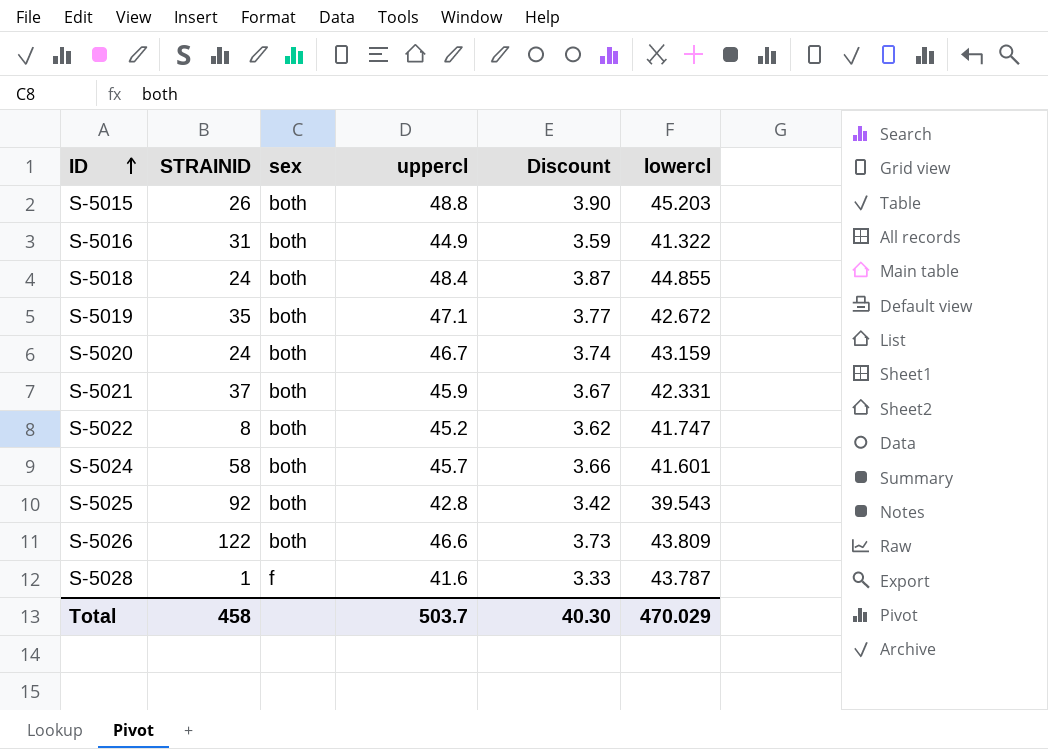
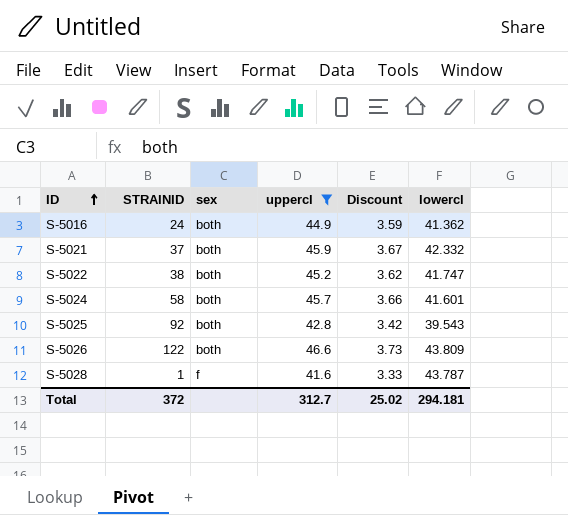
filter: none -> uppercl <= 46.6
S-5016 | STRAINID: 31 -> 24
S-5016 | lowercl: 41.322 -> 41.362
S-5021 | lowercl: 42.331 -> 42.332
S-5022 | STRAINID: 8 -> 38
Total | STRAINID: 458 -> 372
Total | uppercl: 503.7 -> 312.7
Total | Discount: 40.30 -> 25.02
Total | lowercl: 470.029 -> 294.181

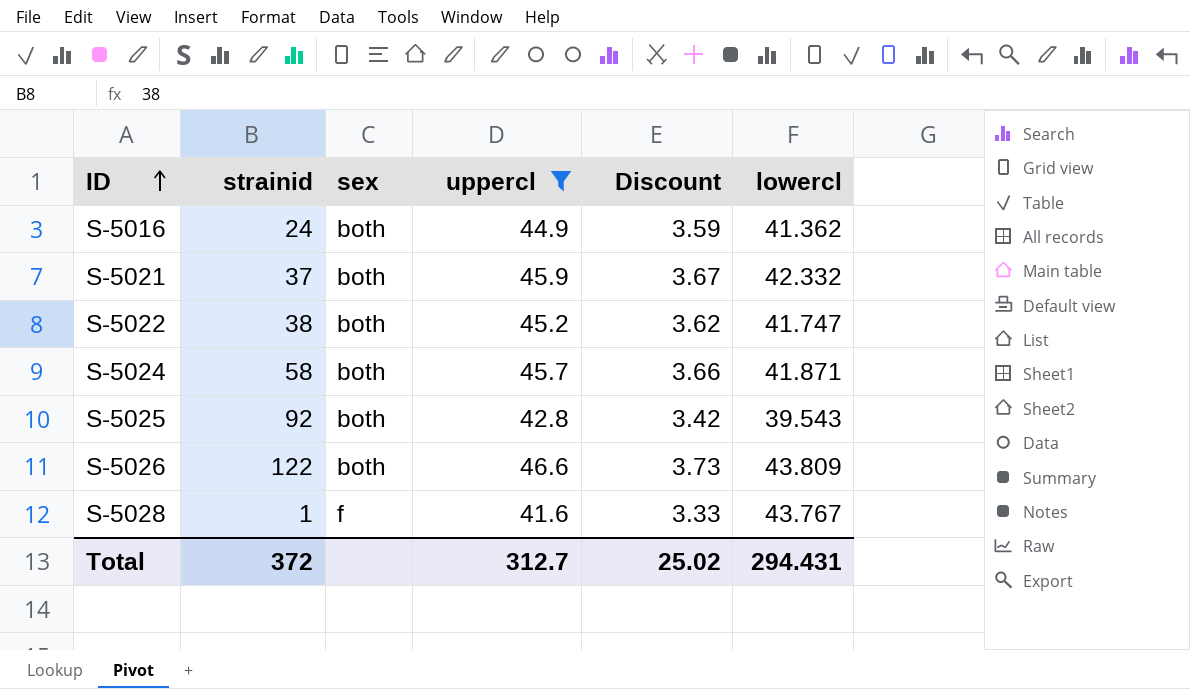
column name: STRAINID -> strainid
S-5024 | lowercl: 41.601 -> 41.871
S-5028 | lowercl: 43.787 -> 43.767
Total | lowercl: 294.181 -> 294.431

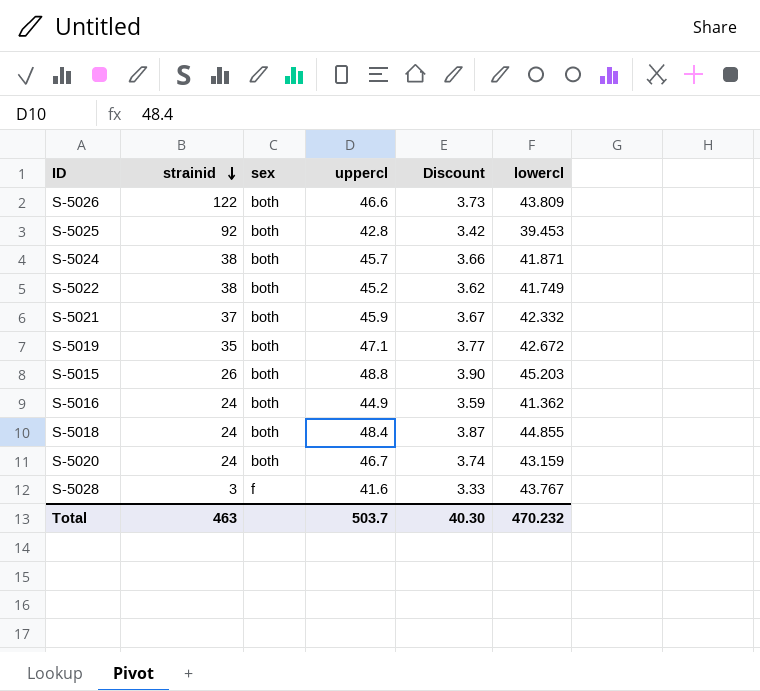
filter: uppercl <= 46.6 -> none
row order: ID ascending -> strainid descending
S-5025 | lowercl: 39.543 -> 39.453
S-5024 | strainid: 58 -> 38
S-5022 | lowercl: 41.747 -> 41.749
S-5028 | strainid: 1 -> 3
Total | strainid: 372 -> 463
Total | uppercl: 312.7 -> 503.7
Total | Discount: 25.02 -> 40.30
Total | lowercl: 294.431 -> 470.232

